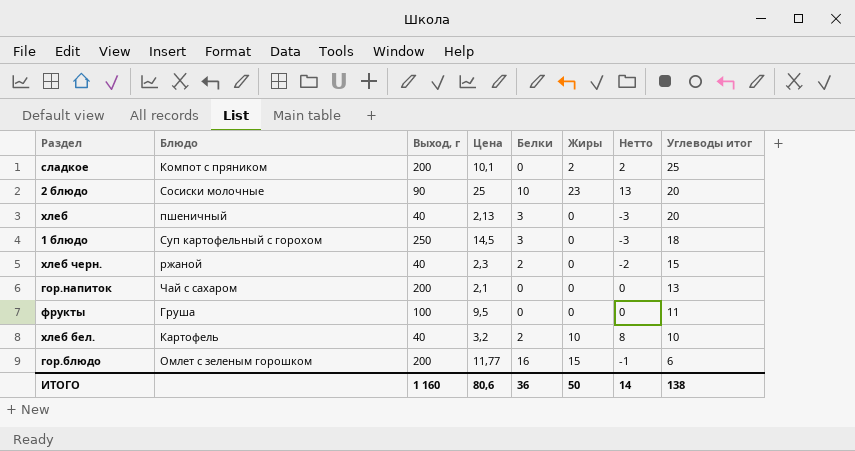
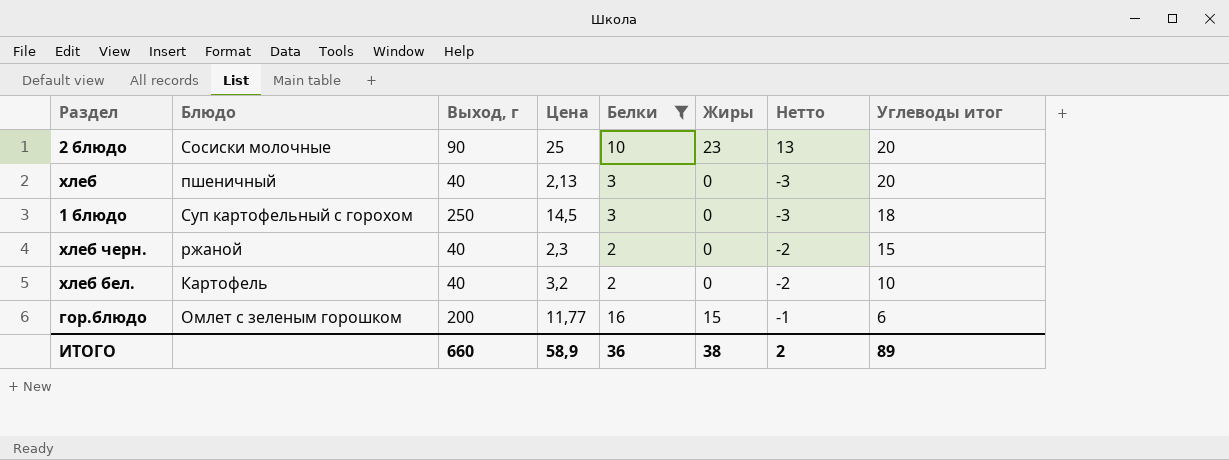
filter: none -> Белки != 0
хлеб бел. | Жиры: 10 -> 0
хлеб бел. | Нетто: 8 -> -2
ИТОГО | Выход, г: 1 160 -> 660
ИТОГО | Цена: 80,6 -> 58,9
ИТОГО | Жиры: 50 -> 38
ИТОГО | Нетто: 14 -> 2
ИТОГО | Углеводы итог: 138 -> 89

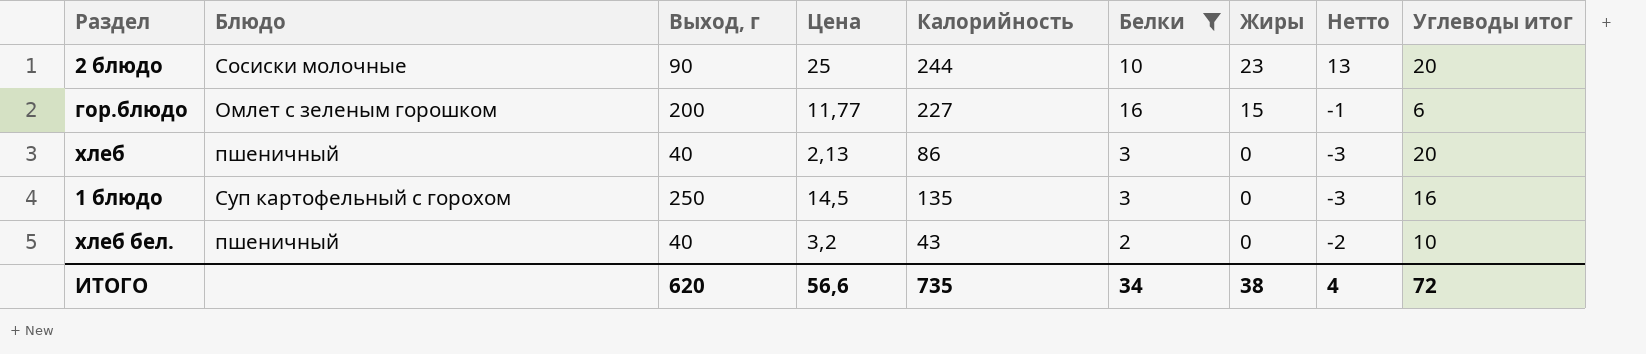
row order: Углеводы итог descending -> Жиры descending
column Калорийность | position: none -> 5
row хлеб черн.: ржаной | 40 | 2,3 | 2 | 0 | -2 | 15 -> none
1 блюдо | Углеводы итог: 18 -> 16
хлеб бел. | Блюдо: Картофель -> пшеничный
ИТОГО | Выход, г: 660 -> 620
ИТОГО | Цена: 58,9 -> 56,6
ИТОГО | Белки: 36 -> 34
ИТОГО | Нетто: 2 -> 4
ИТОГО | Углеводы итог: 89 -> 72

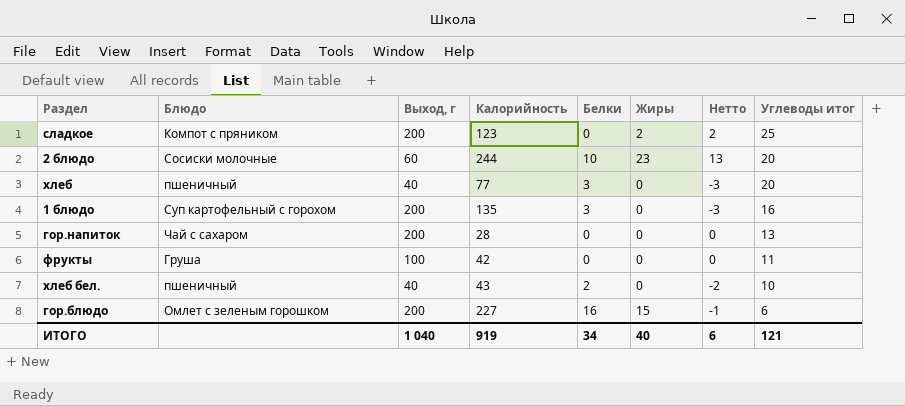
filter: Белки != 0 -> none
row order: Жиры descending -> Углеводы итог descending
column Цена | position: 4 -> none
2 блюдо | Выход, г: 90 -> 60
хлеб | Калорийность: 86 -> 77
1 блюдо | Выход, г: 250 -> 200
ИТОГО | Выход, г: 620 -> 1 040
ИТОГО | Калорийность: 735 -> 919
ИТОГО | Жиры: 38 -> 40
ИТОГО | Нетто: 4 -> 6
ИТОГО | Углеводы итог: 72 -> 121

